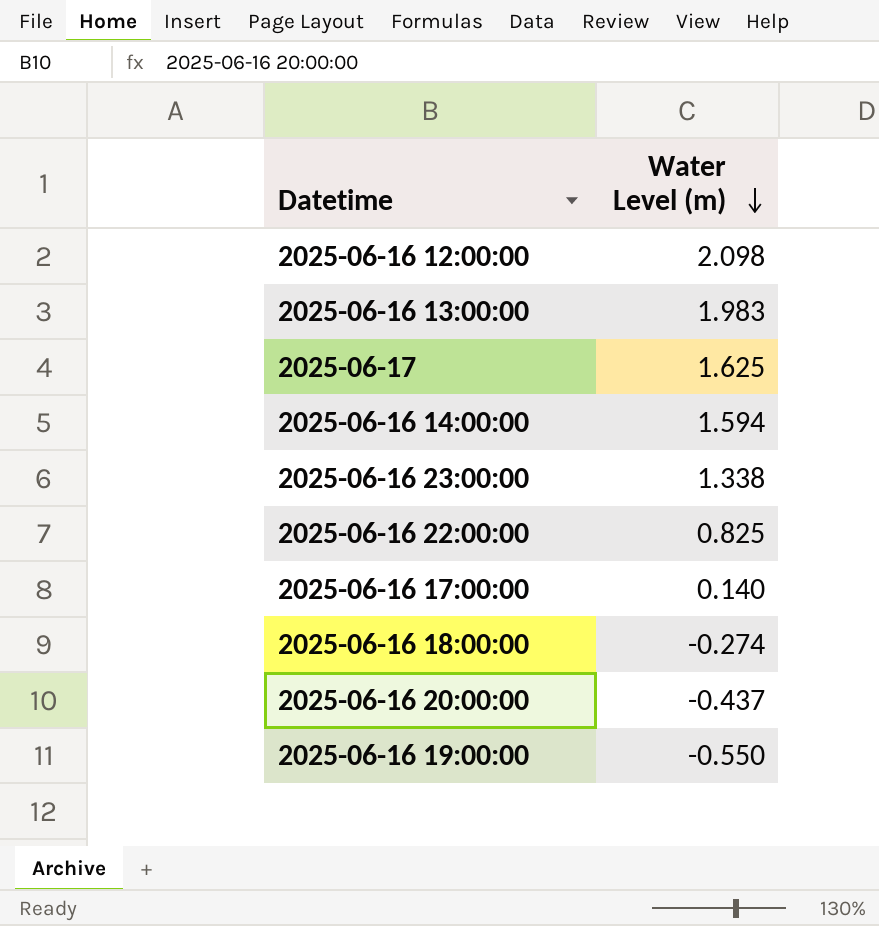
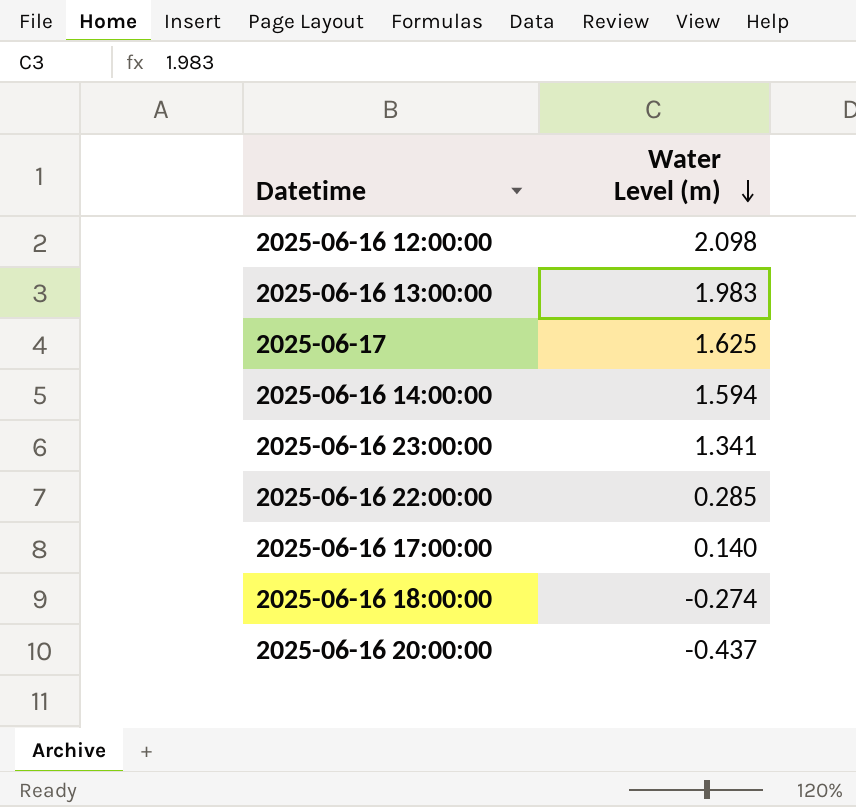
row 2025-06-16 19:00:00: -0.550 -> none
2025-06-16 23:00:00 | Water Level (m): 1.338 -> 1.341
2025-06-16 22:00:00 | Water Level (m): 0.825 -> 0.285

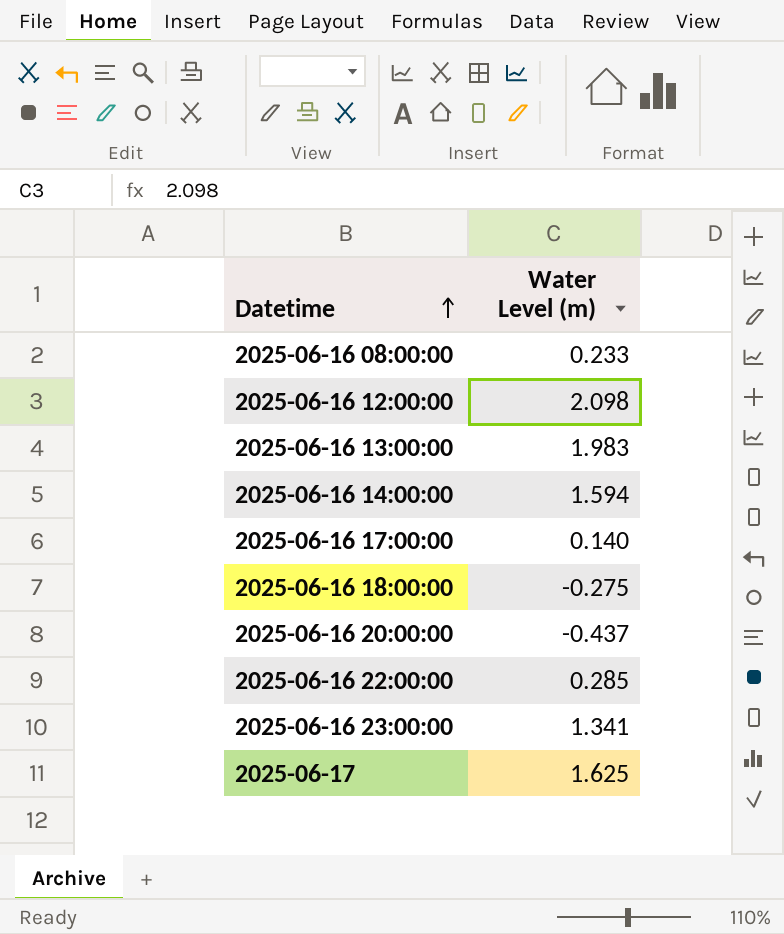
row order: Water Level (m) descending -> Datetime ascending
row 2025-06-16 08:00:00: none -> 0.233
2025-06-16 18:00:00 | Water Level (m): -0.274 -> -0.275

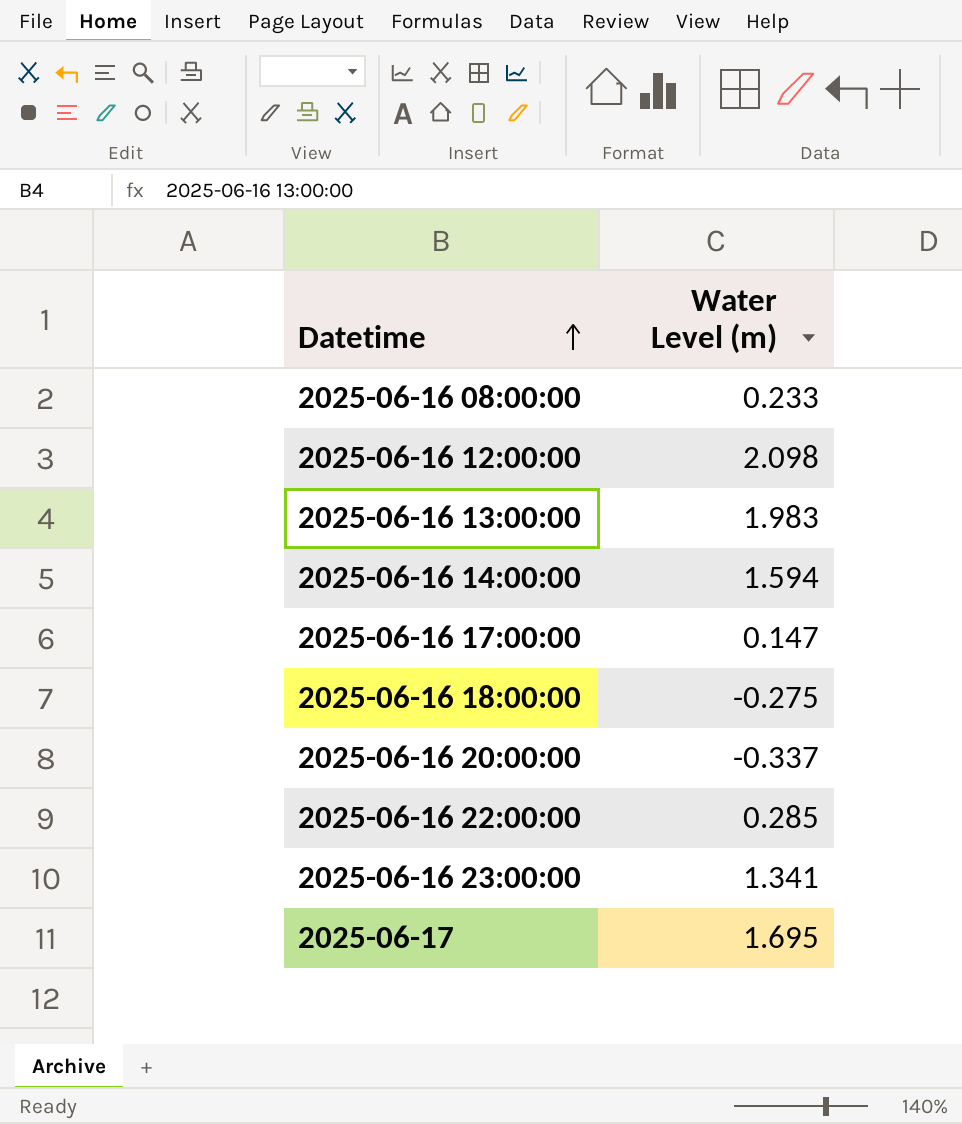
2025-06-16 17:00:00 | Water Level (m): 0.140 -> 0.147
2025-06-16 20:00:00 | Water Level (m): -0.437 -> -0.337
2025-06-17 | Water Level (m): 1.625 -> 1.695

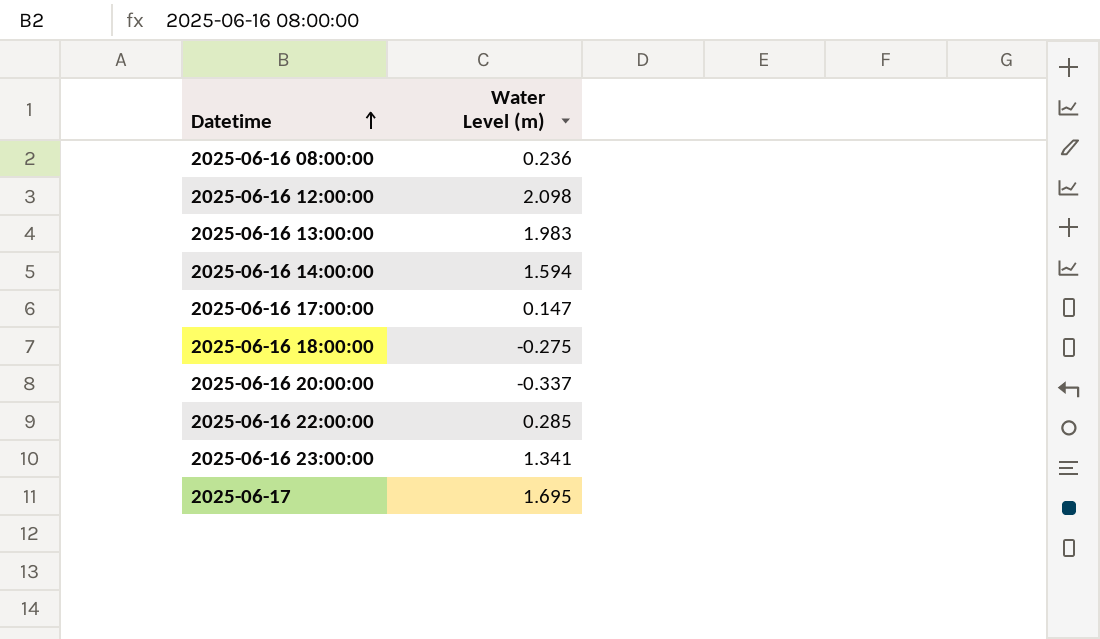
2025-06-16 08:00:00 | Water Level (m): 0.233 -> 0.236

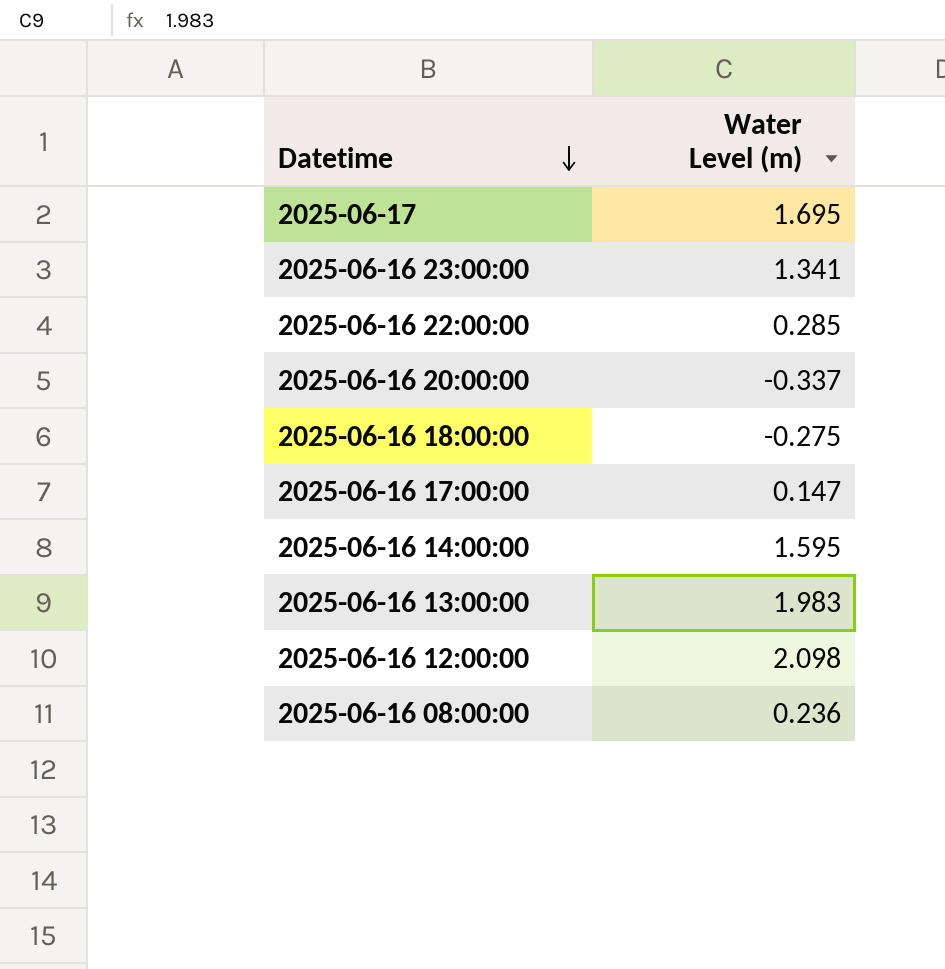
row order: Datetime ascending -> Datetime descending
2025-06-16 14:00:00 | Water Level (m): 1.594 -> 1.595

